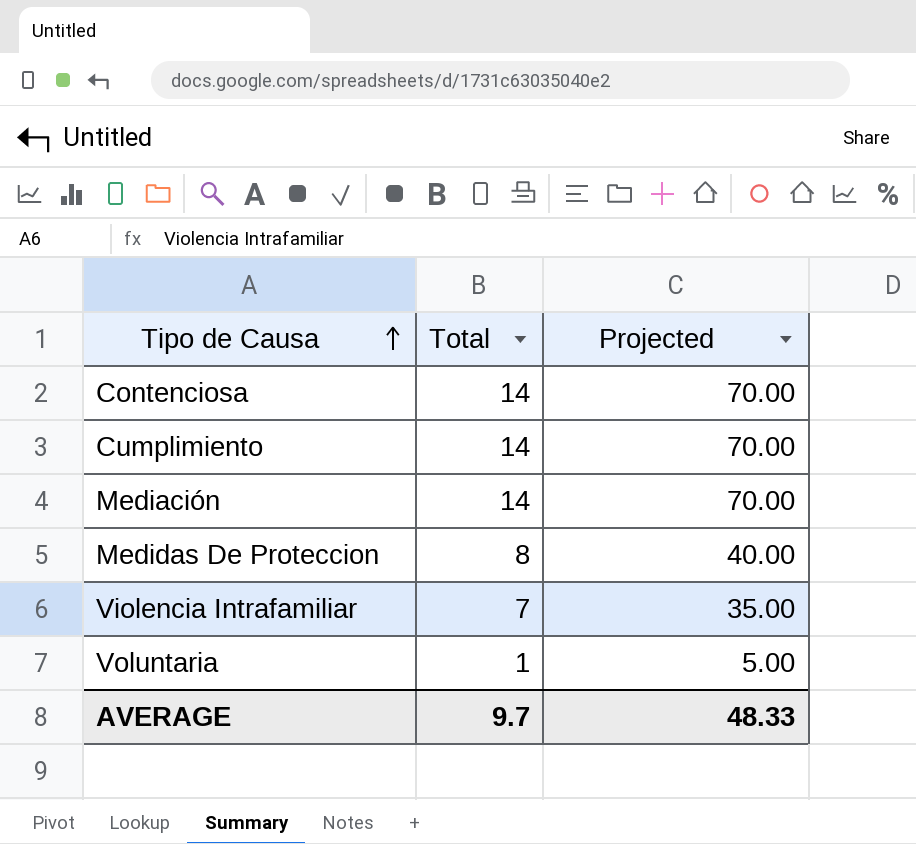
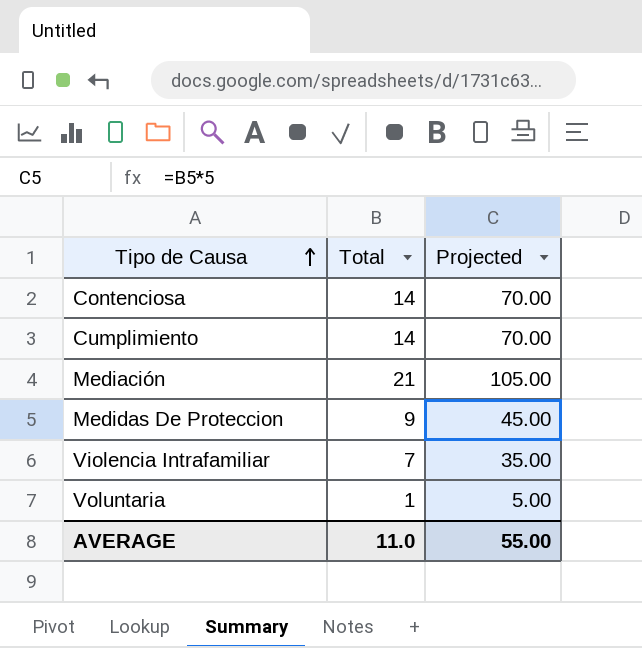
Mediación | Total: 14 -> 21
Mediación | Projected: 70.00 -> 105.00
Medidas De Proteccion | Total: 8 -> 9
Medidas De Proteccion | Projected: 40.00 -> 45.00
AVERAGE | Total: 9.7 -> 11.0
AVERAGE | Projected: 48.33 -> 55.00

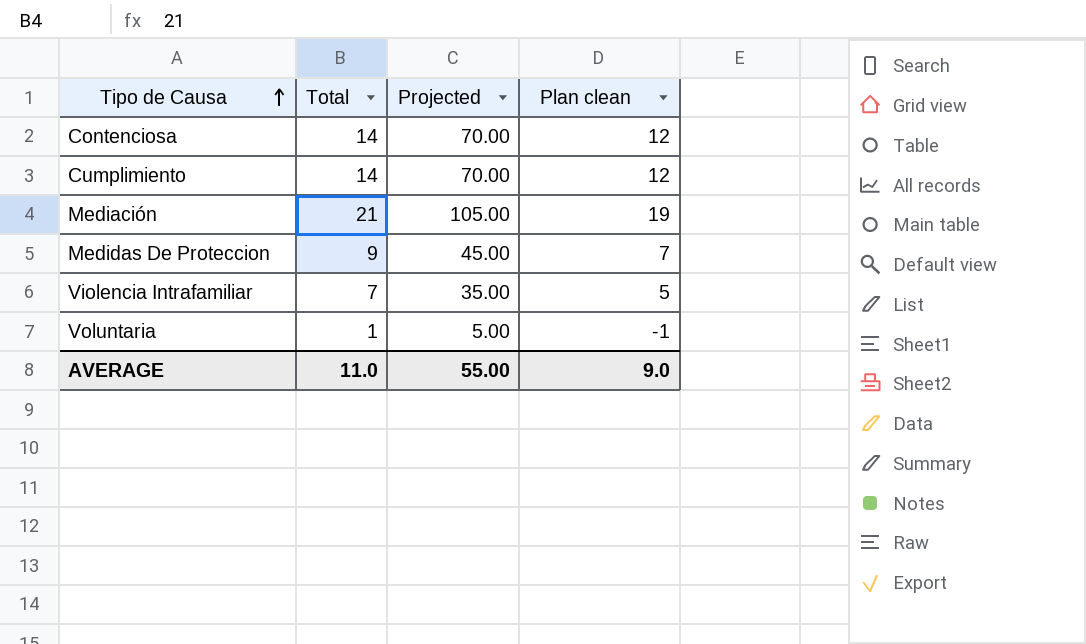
column Plan clean | formula: none -> [Total] - 2

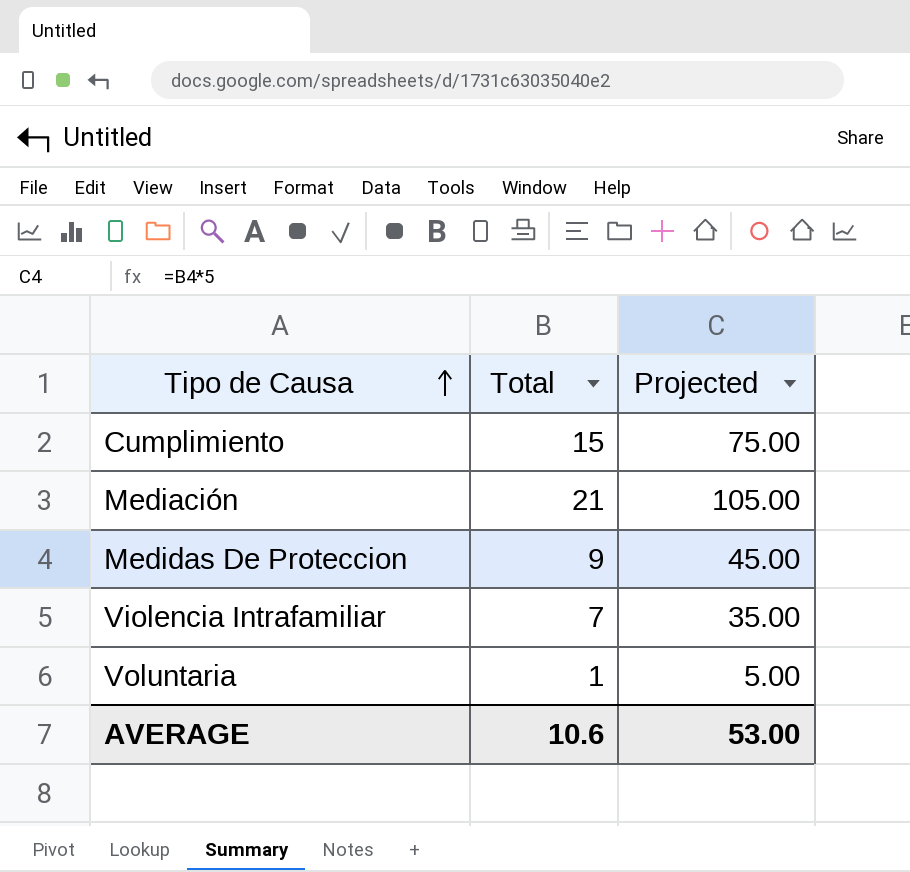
column Plan clean | formula: [Total] - 2 -> none
row Contenciosa: 14 | 70.00 | 12 -> none
Cumplimiento | Total: 14 -> 15
Cumplimiento | Projected: 70.00 -> 75.00
AVERAGE | Total: 11.0 -> 10.6
AVERAGE | Projected: 55.00 -> 53.00

